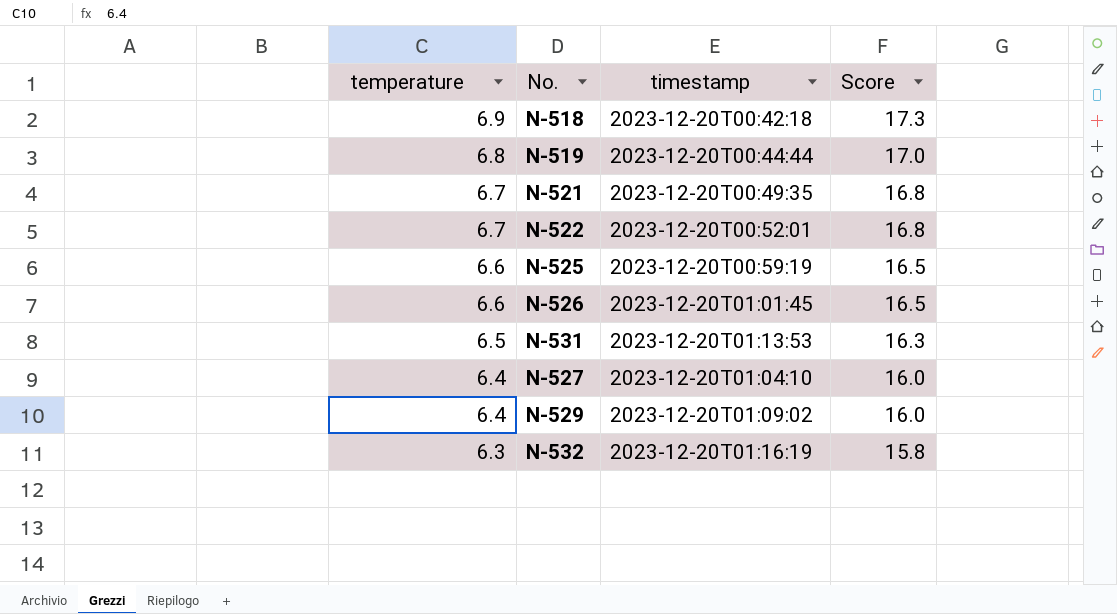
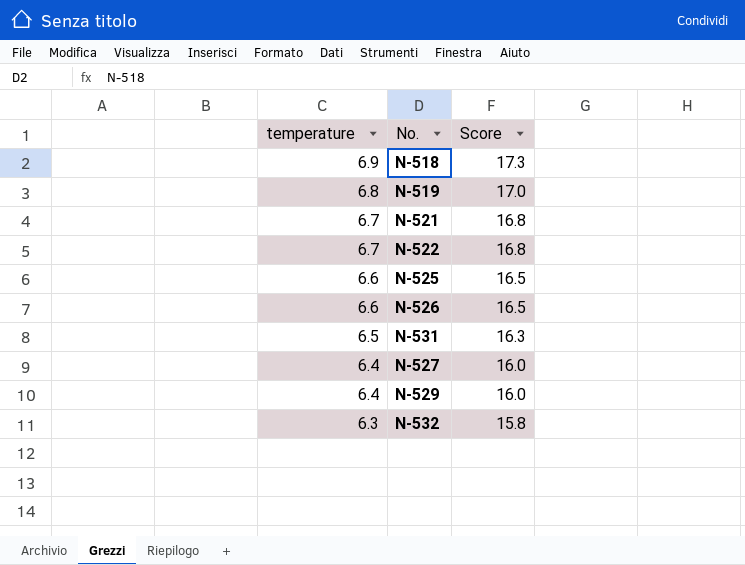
column timestamp | position: 3 -> none

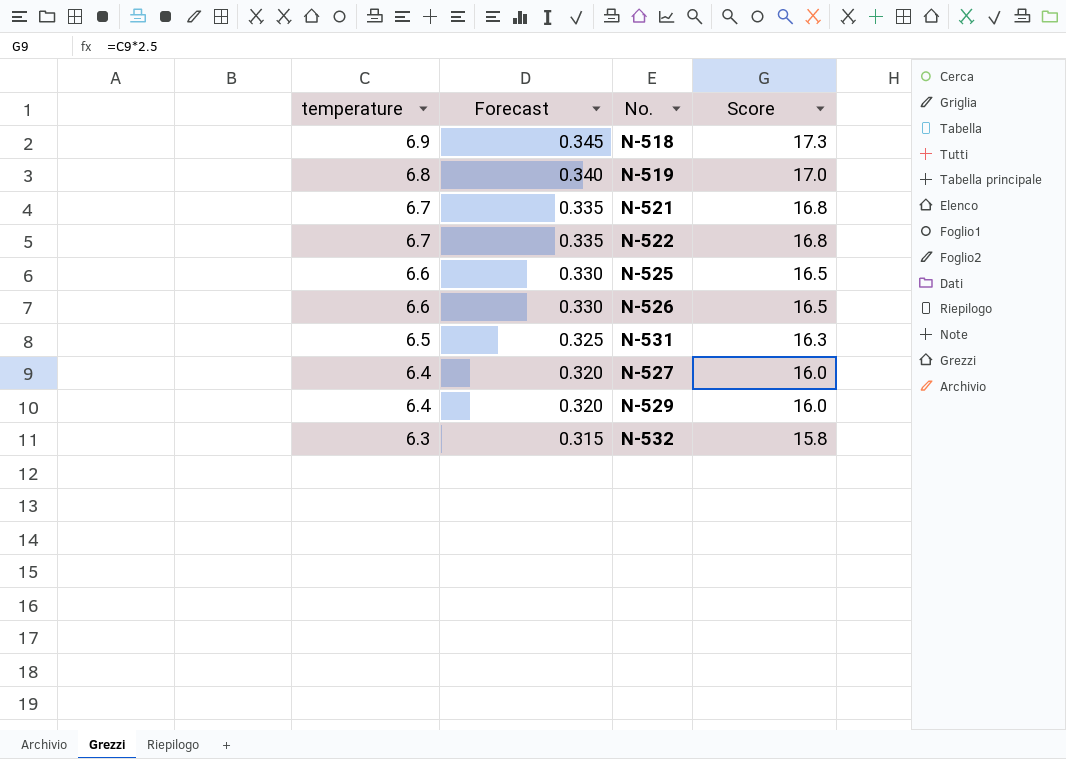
column Forecast | formula: none -> [temperature] * 0.05

